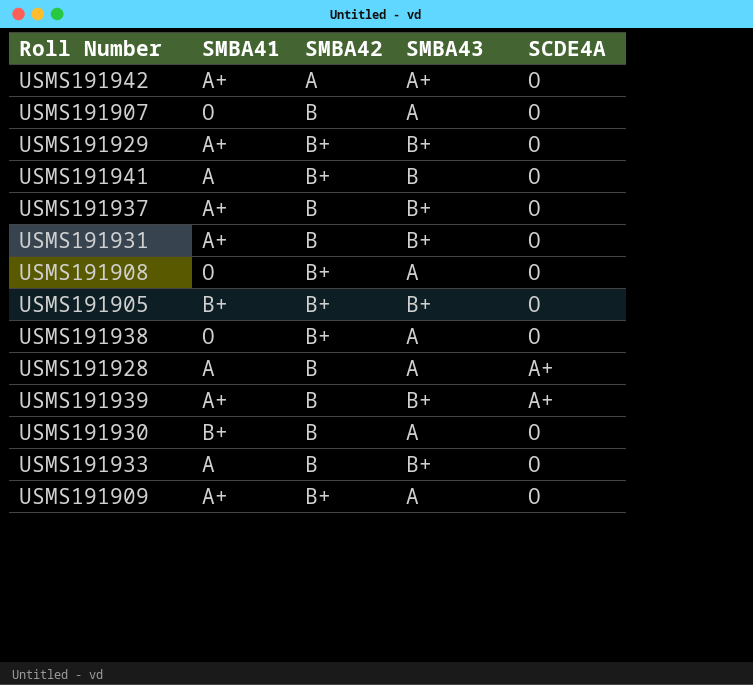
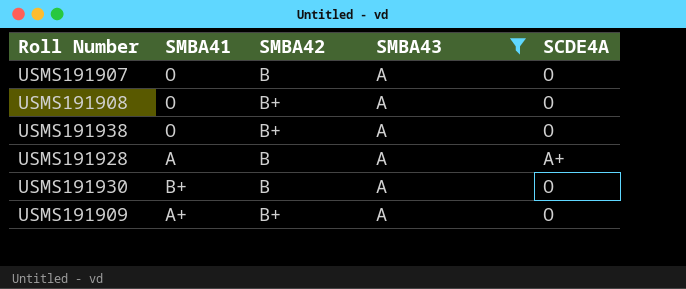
filter: none -> SMBA43 = A

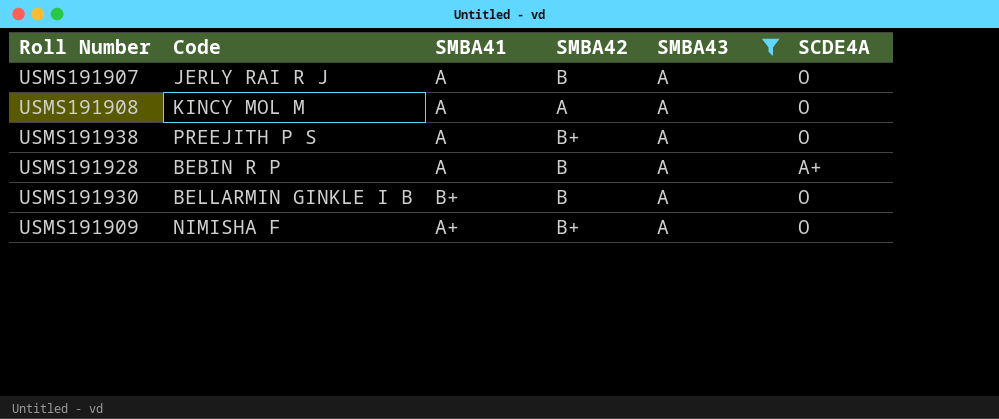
column Code | position: none -> 2
USMS191907 | SMBA41: O -> A
USMS191908 | SMBA41: O -> A
USMS191908 | SMBA42: B+ -> A
USMS191938 | SMBA41: O -> A

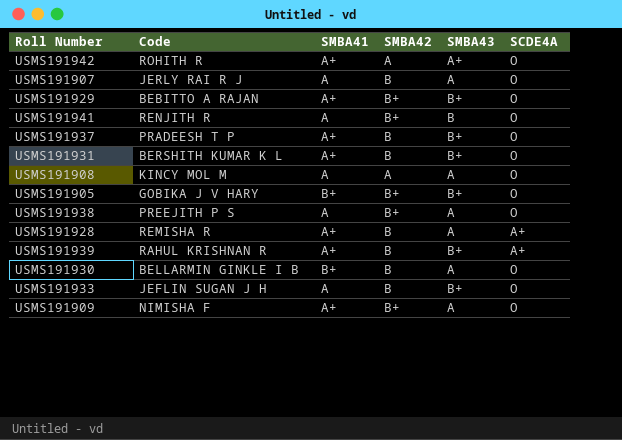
filter: SMBA43 = A -> none
USMS191928 | Code: BEBIN R P -> REMISHA R
USMS191928 | SMBA41: A -> A+

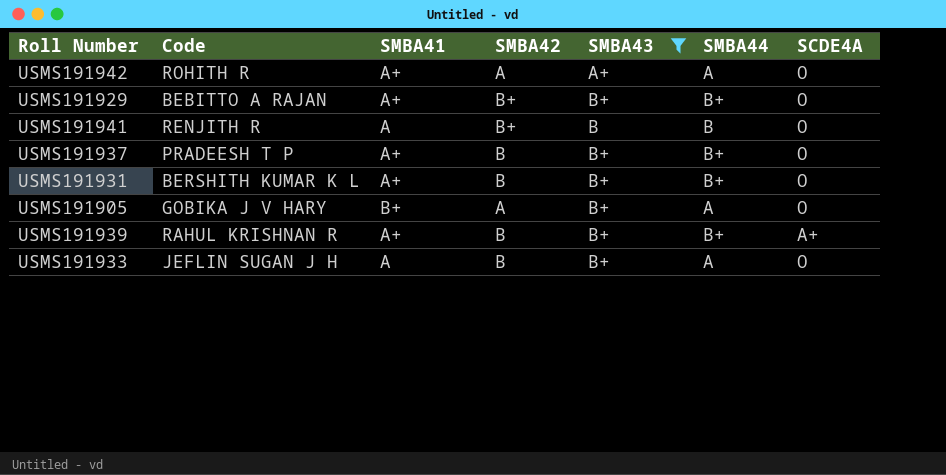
filter: none -> SMBA43 != A
column SMBA44 | position: none -> 6
USMS191905 | SMBA42: B+ -> A

